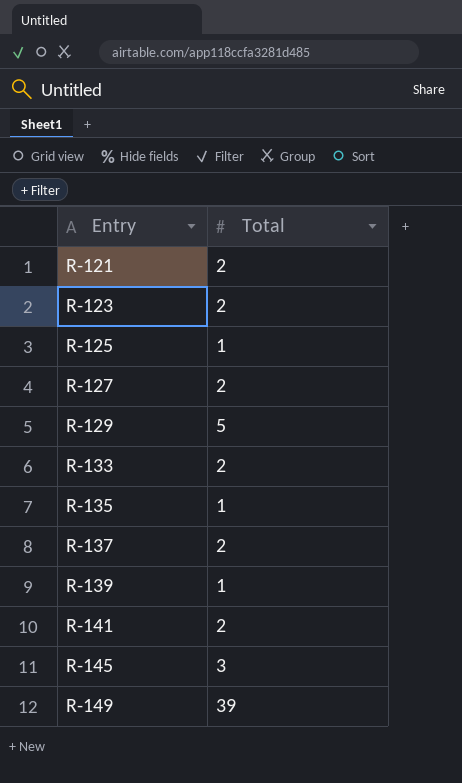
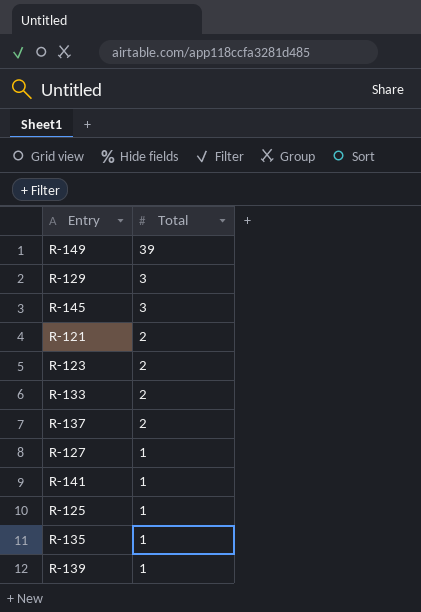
row order: Entry ascending -> Total descending
R-129 | Total: 5 -> 3
R-127 | Total: 2 -> 1
R-141 | Total: 2 -> 1

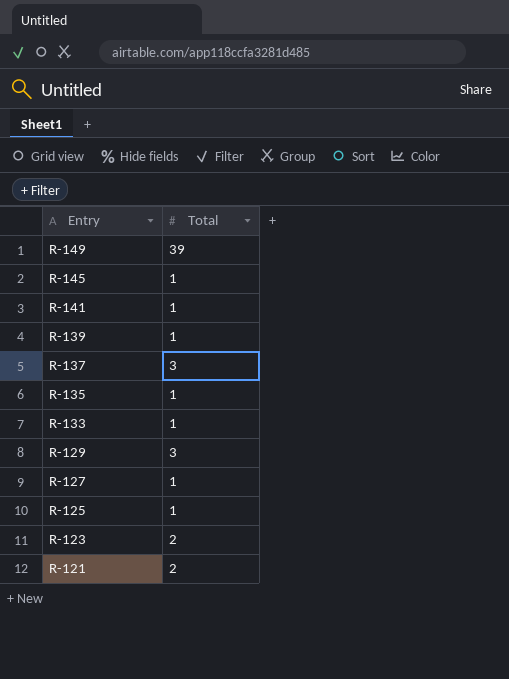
row order: Total descending -> Entry descending
R-145 | Total: 3 -> 1
R-137 | Total: 2 -> 3
R-133 | Total: 2 -> 1

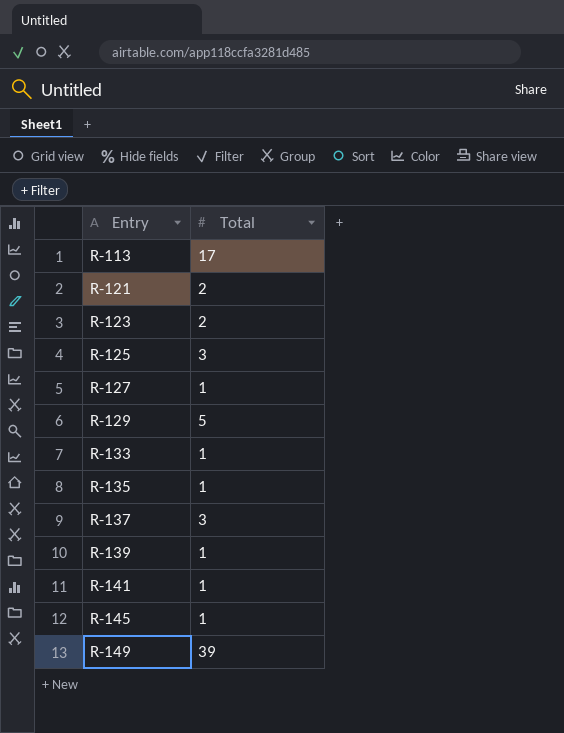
row order: Entry descending -> Entry ascending
row R-113: none -> 17
R-125 | Total: 1 -> 3
R-129 | Total: 3 -> 5

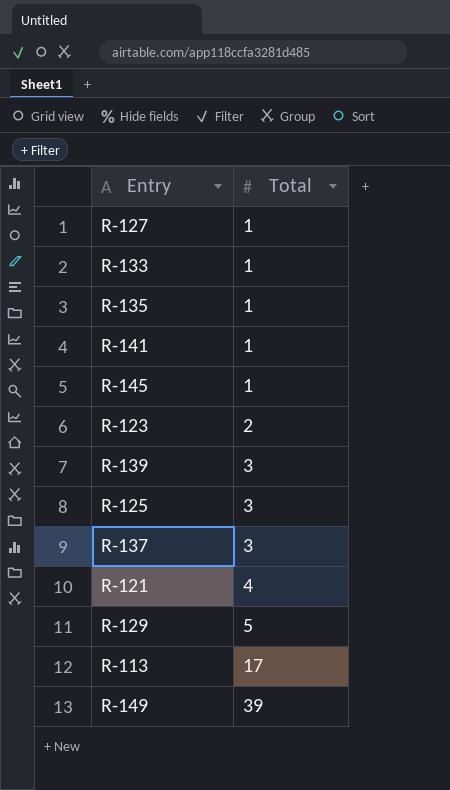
row order: Entry ascending -> Total ascending
R-139 | Total: 1 -> 3
R-121 | Total: 2 -> 4

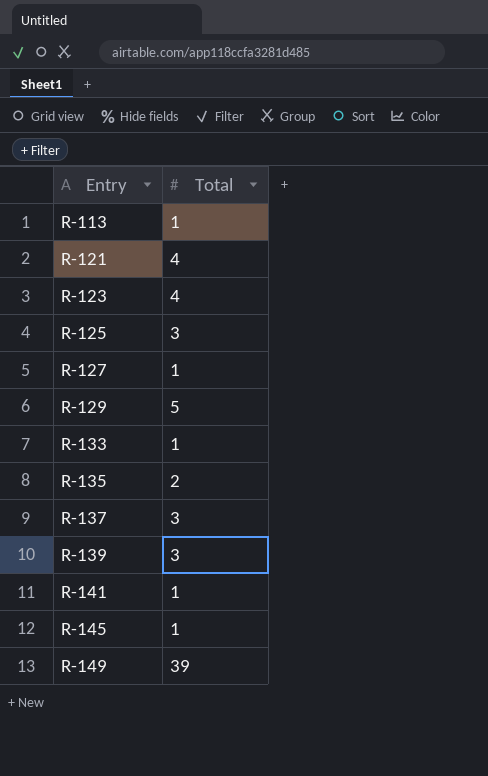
row order: Total ascending -> Entry ascending
R-113 | Total: 17 -> 1
R-123 | Total: 2 -> 4
R-135 | Total: 1 -> 2

